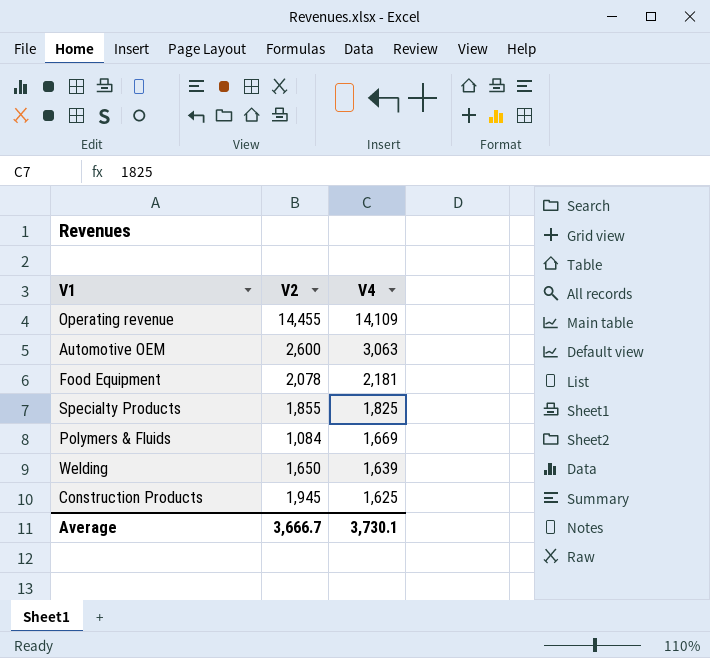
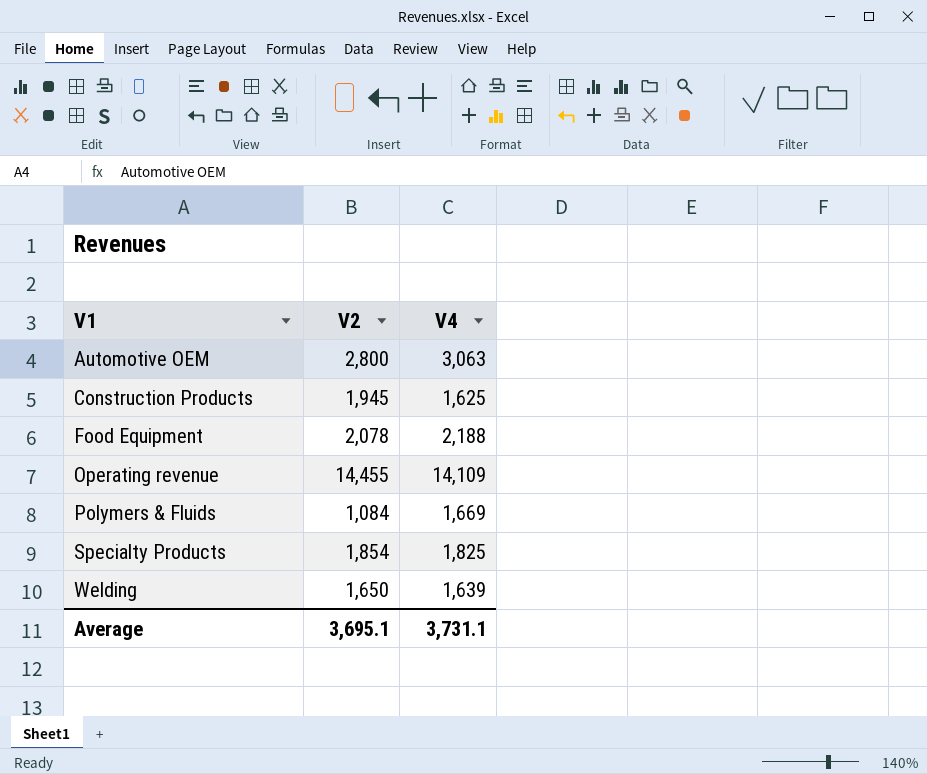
row order: V4 descending -> V1 ascending
Automotive OEM | V2: 2,600 -> 2,800
Food Equipment | V4: 2,181 -> 2,188
Specialty Products | V2: 1,855 -> 1,854
Average | V2: 3,666.7 -> 3,695.1
Average | V4: 3,730.1 -> 3,731.1

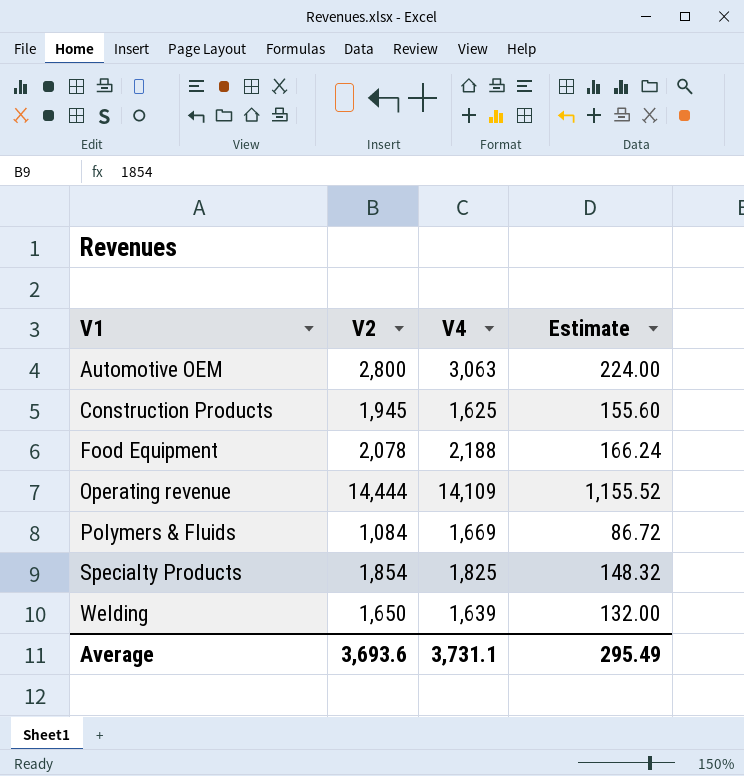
column Estimate | formula: none -> [V2] * 0.08
Operating revenue | V2: 14,455 -> 14,444
Average | V2: 3,695.1 -> 3,693.6

